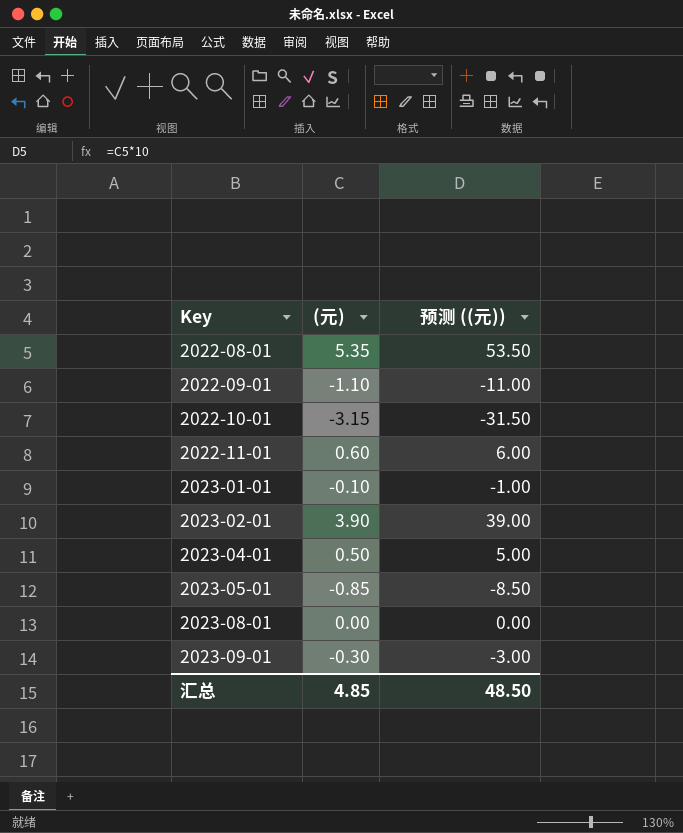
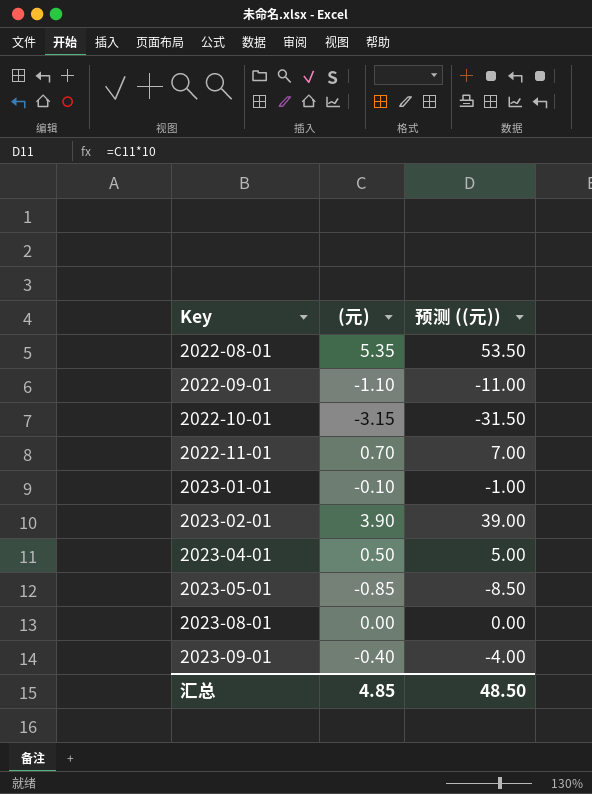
2022-11-01 | (元): 0.60 -> 0.70
2022-11-01 | 预测 ((元)): 6.00 -> 7.00
2023-09-01 | (元): -0.30 -> -0.40
2023-09-01 | 预测 ((元)): -3.00 -> -4.00

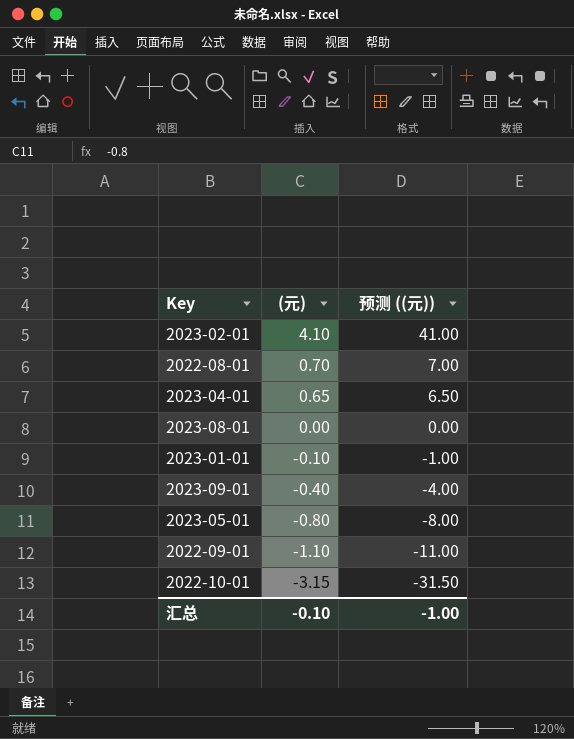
row order: Key ascending -> (元) descending
row 2022-11-01: 0.70 | 7.00 -> none
2023-02-01 | (元): 3.90 -> 4.10
2023-02-01 | 预测 ((元)): 39.00 -> 41.00
2022-08-01 | (元): 5.35 -> 0.70
2022-08-01 | 预测 ((元)): 53.50 -> 7.00
2023-04-01 | (元): 0.50 -> 0.65
2023-04-01 | 预测 ((元)): 5.00 -> 6.50
2023-05-01 | (元): -0.85 -> -0.80
2023-05-01 | 预测 ((元)): -8.50 -> -8.00
汇总 | (元): 4.85 -> -0.10
汇总 | 预测 ((元)): 48.50 -> -1.00

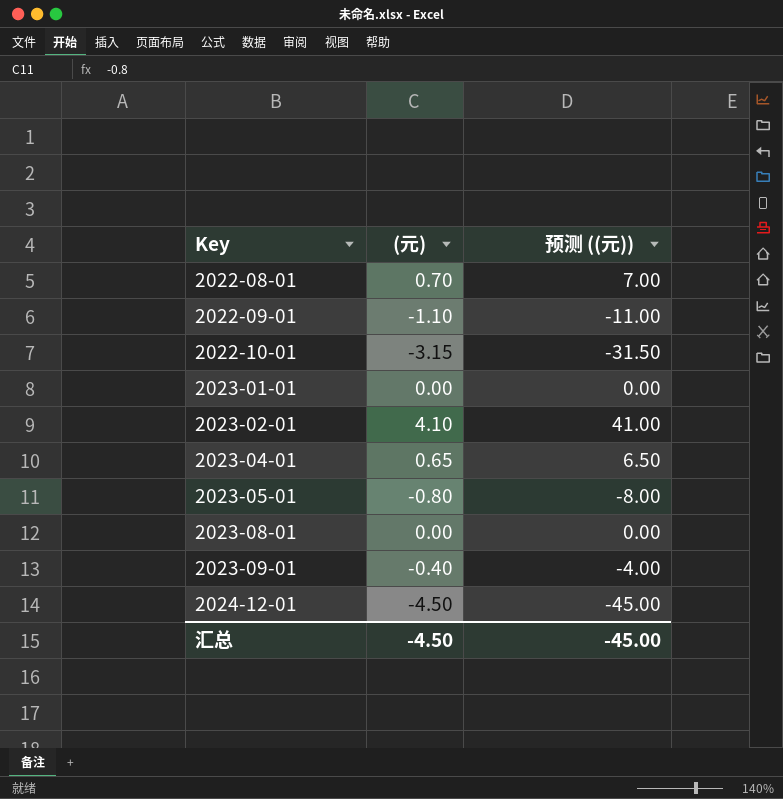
row order: (元) descending -> Key ascending
2023-01-01 | (元): -0.10 -> 0.00
2023-01-01 | 预测 ((元)): -1.00 -> 0.00
row 2024-12-01: none -> -4.50 | -45.00
汇总 | (元): -0.10 -> -4.50
汇总 | 预测 ((元)): -1.00 -> -45.00

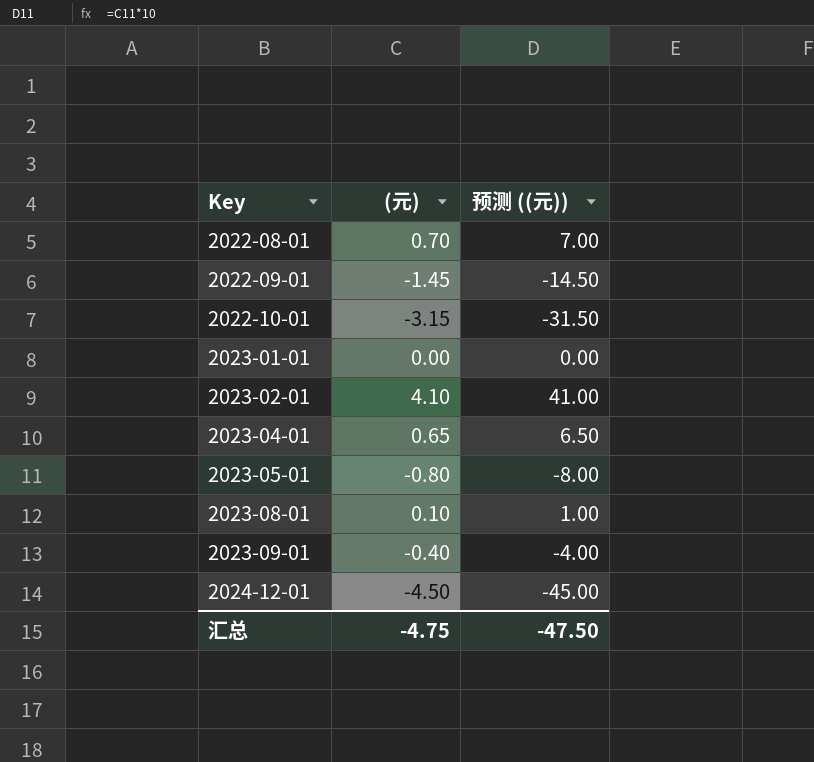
2022-09-01 | (元): -1.10 -> -1.45
2022-09-01 | 预测 ((元)): -11.00 -> -14.50
2023-08-01 | (元): 0.00 -> 0.10
2023-08-01 | 预测 ((元)): 0.00 -> 1.00
汇总 | (元): -4.50 -> -4.75
汇总 | 预测 ((元)): -45.00 -> -47.50

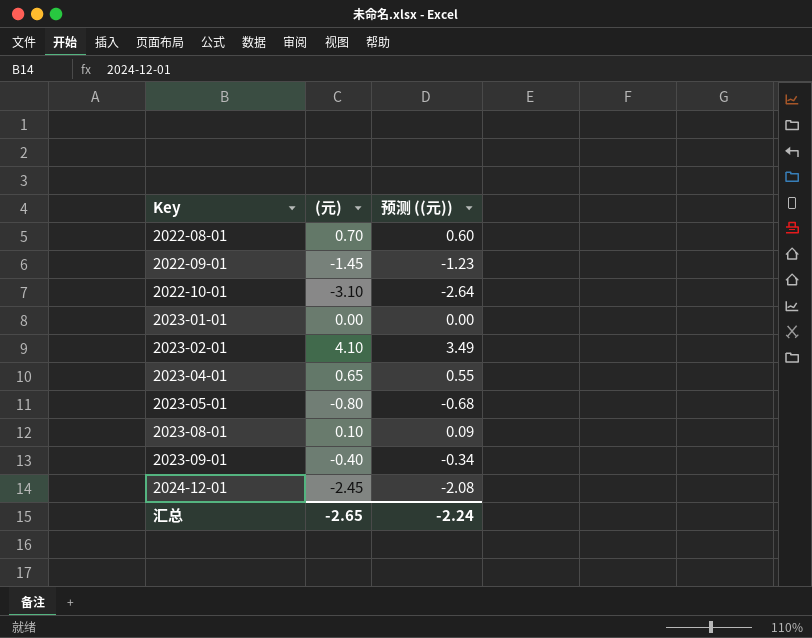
column 预测 ((元)) | formula: [(元)] * 10 -> [(元)] * 0.85
2022-10-01 | (元): -3.15 -> -3.10
2024-12-01 | (元): -4.50 -> -2.45
汇总 | (元): -4.75 -> -2.65
汇总 | 预测 ((元)): -47.50 -> -2.24

